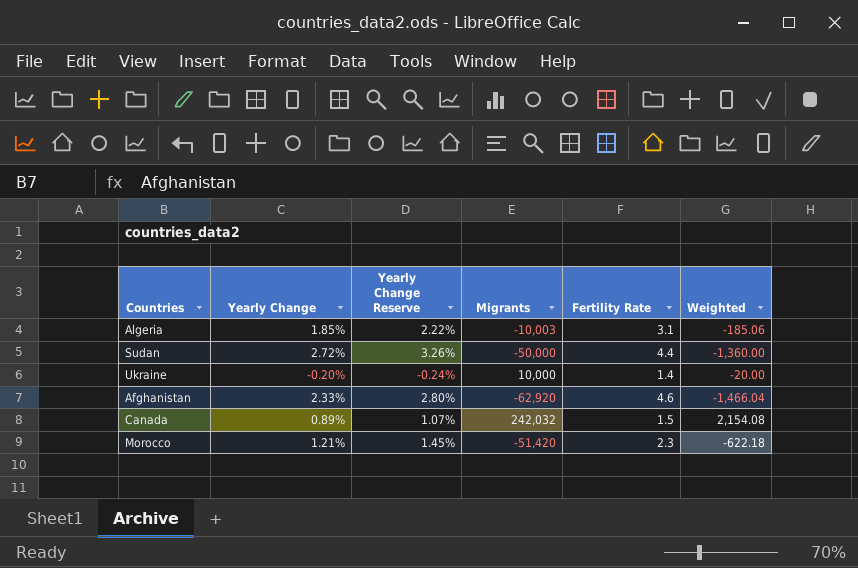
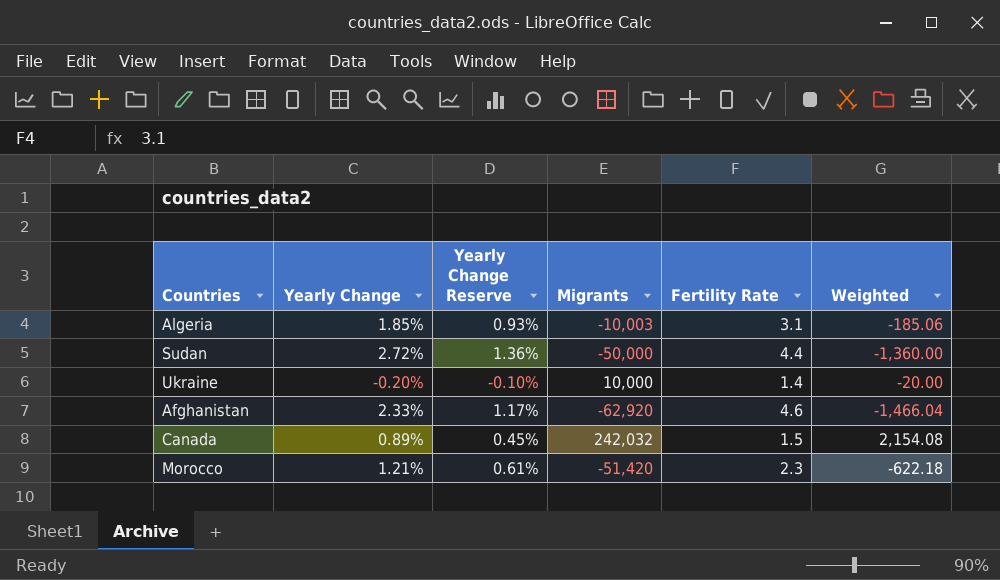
column Yearly Change Reserve | formula: [Yearly Change] * 1.2 -> [Yearly Change] * 0.5

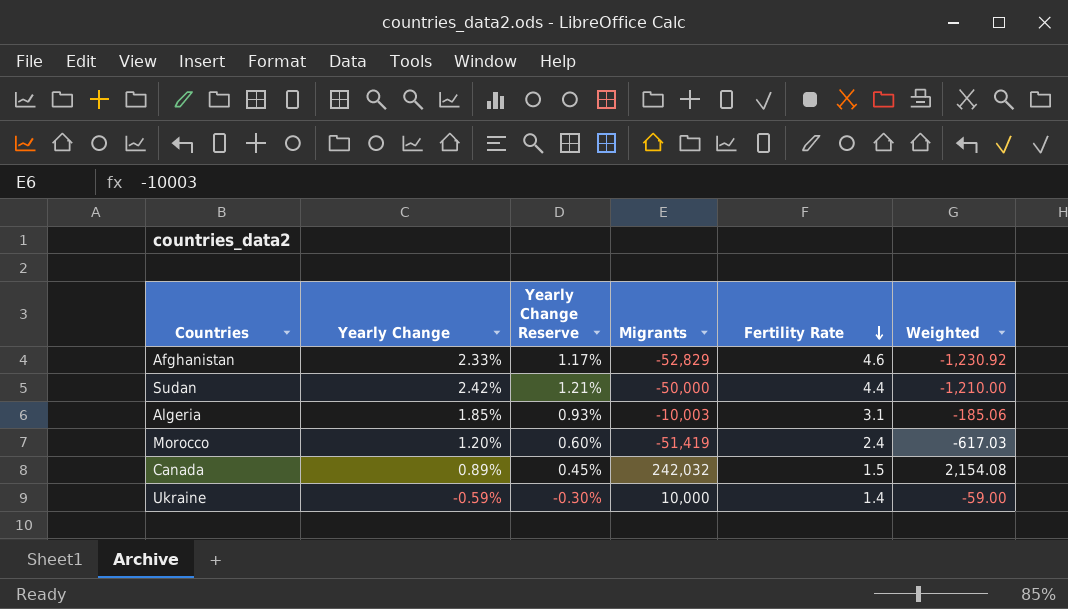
row order: none -> Fertility Rate descending
Afghanistan | Migrants: -62,920 -> -52,829
Afghanistan | Weighted: -1,466.04 -> -1,230.92
Sudan | Yearly Change: 2.72% -> 2.42%
Sudan | Yearly Change Reserve: 1.36% -> 1.21%
Sudan | Weighted: -1,360.00 -> -1,210.00
Morocco | Yearly Change: 1.21% -> 1.20%
Morocco | Yearly Change Reserve: 0.61% -> 0.60%
Morocco | Migrants: -51,420 -> -51,419
Morocco | Fertility Rate: 2.3 -> 2.4
Morocco | Weighted: -622.18 -> -617.03
Ukraine | Yearly Change: -0.20% -> -0.59%
Ukraine | Yearly Change Reserve: -0.10% -> -0.30%
Ukraine | Weighted: -20.00 -> -59.00

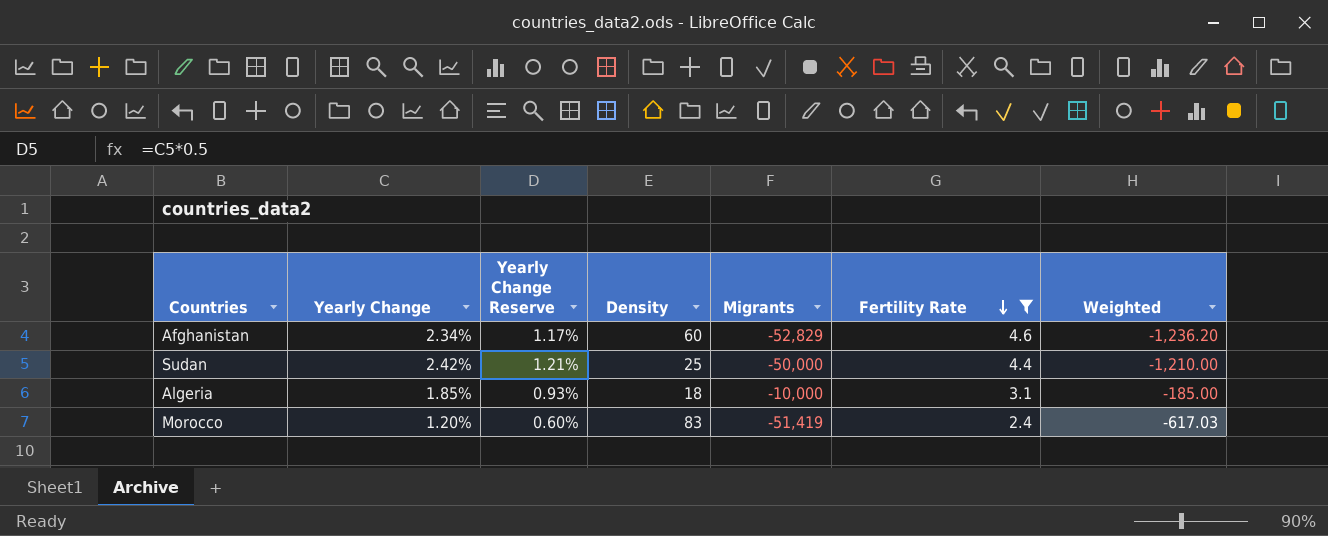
filter: none -> Fertility Rate >= 2.4
column Density | position: none -> 4
Afghanistan | Yearly Change: 2.33% -> 2.34%
Afghanistan | Weighted: -1,230.92 -> -1,236.20
Algeria | Migrants: -10,003 -> -10,000
Algeria | Weighted: -185.06 -> -185.00

